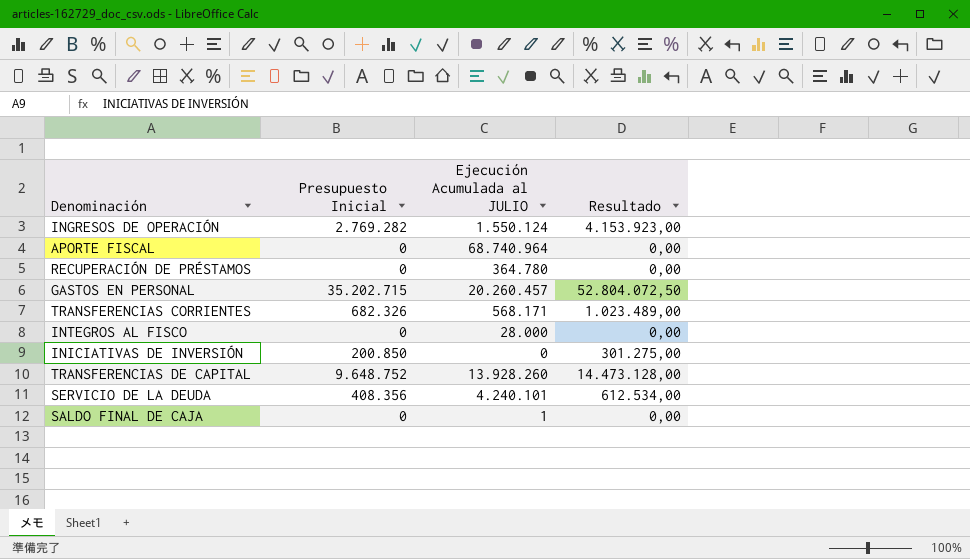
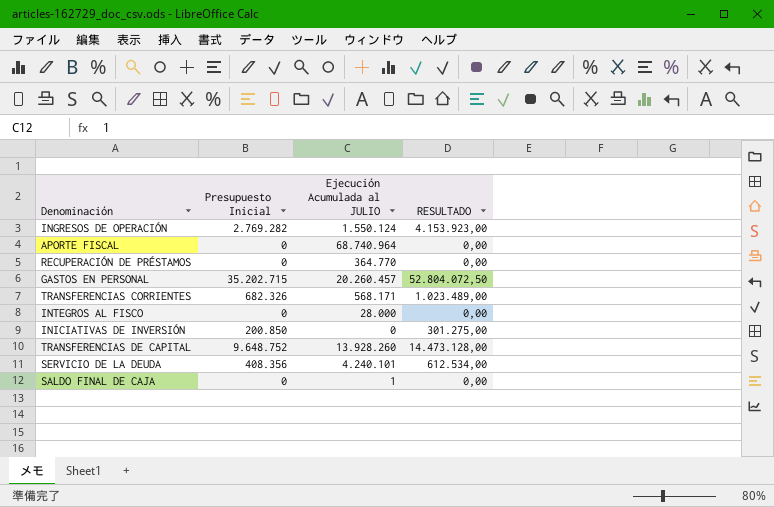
column name: Resultado -> RESULTADO
RECUPERACIÓN DE PRÉSTAMOS | Ejecución Acumulada al JULIO: 364.780 -> 364.770

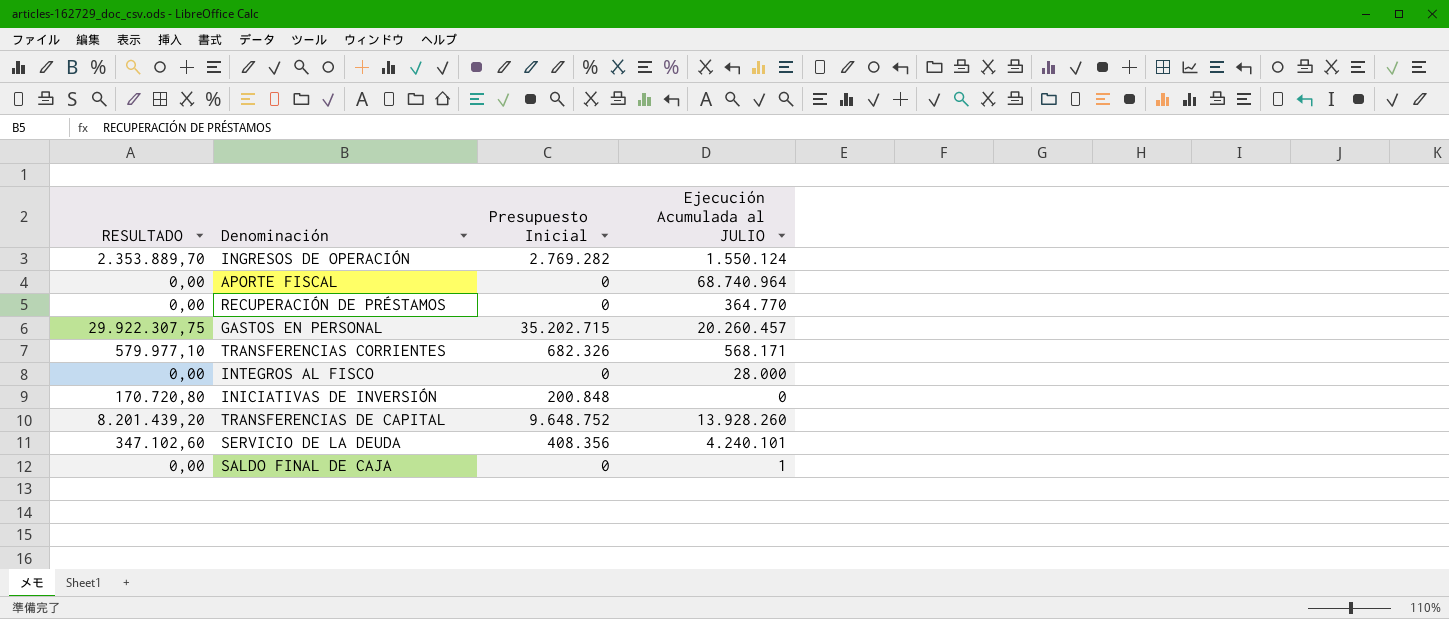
column RESULTADO | formula: [Presupuesto Inicial] * 1,5 -> [Presupuesto Inicial] * 0,85
column RESULTADO | position: 4 -> 1
INICIATIVAS DE INVERSIÓN | Presupuesto Inicial: 200.850 -> 200.848

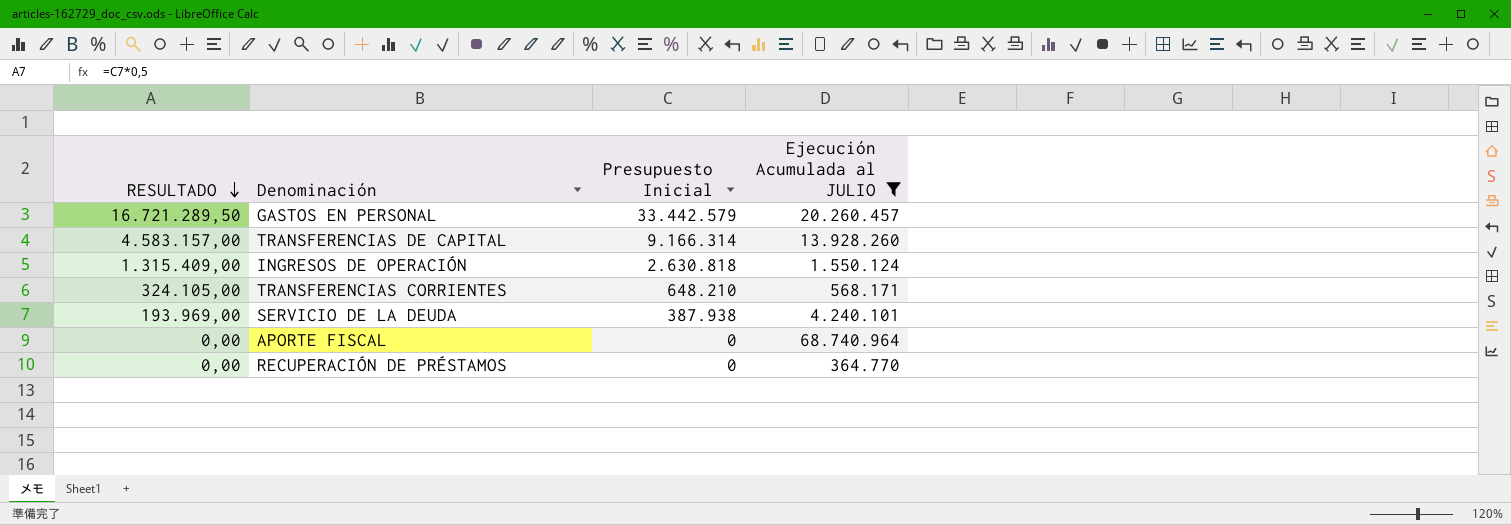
filter: none -> Ejecución Acumulada al JULIO >= 364.770
row order: none -> RESULTADO descending
column RESULTADO | formula: [Presupuesto Inicial] * 0,85 -> [Presupuesto Inicial] * 0,5
GASTOS EN PERSONAL | Presupuesto Inicial: 35.202.715 -> 33.442.579
TRANSFERENCIAS DE CAPITAL | Presupuesto Inicial: 9.648.752 -> 9.166.314
INGRESOS DE OPERACIÓN | Presupuesto Inicial: 2.769.282 -> 2.630.818
TRANSFERENCIAS CORRIENTES | Presupuesto Inicial: 682.326 -> 648.210
SERVICIO DE LA DEUDA | Presupuesto Inicial: 408.356 -> 387.938

